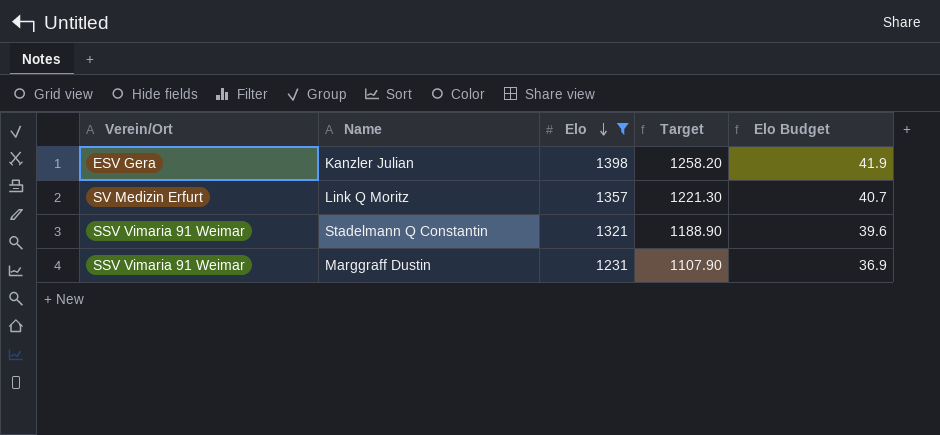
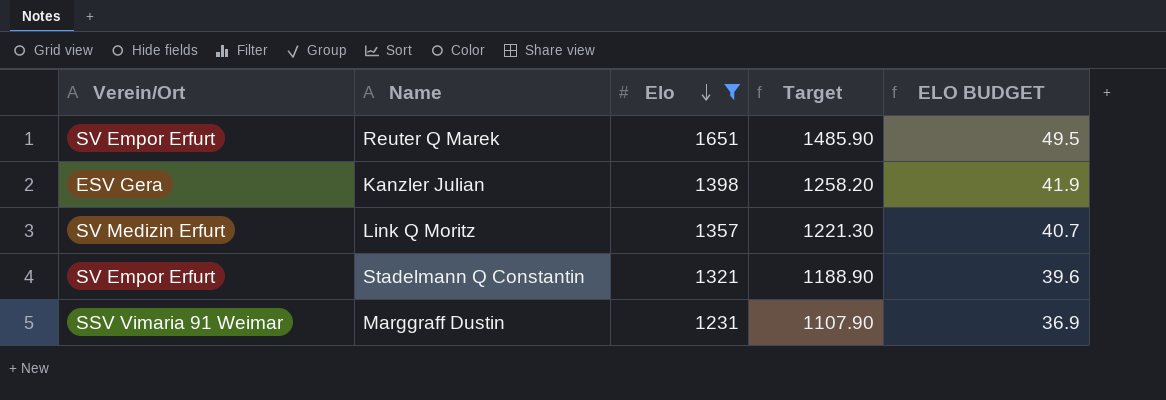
column name: Elo Budget -> ELO BUDGET
row Reuter Q Marek: none -> SV Empor Erfurt | 1651 | 1485.90 | 49.5
Stadelmann Q Constantin | Verein/Ort: SSV Vimaria 91 Weimar -> SV Empor Erfurt

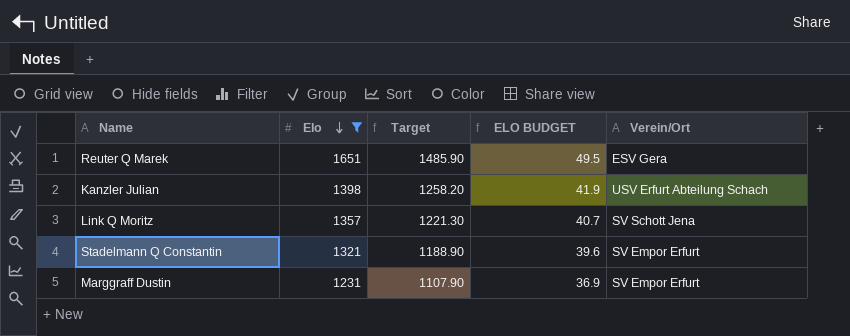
column Verein/Ort | position: 1 -> 5
Reuter Q Marek | Verein/Ort: SV Empor Erfurt -> ESV Gera
Kanzler Julian | Verein/Ort: ESV Gera -> USV Erfurt Abteilung Schach
Link Q Moritz | Verein/Ort: SV Medizin Erfurt -> SV Schott Jena
Marggraff Dustin | Verein/Ort: SSV Vimaria 91 Weimar -> SV Empor Erfurt

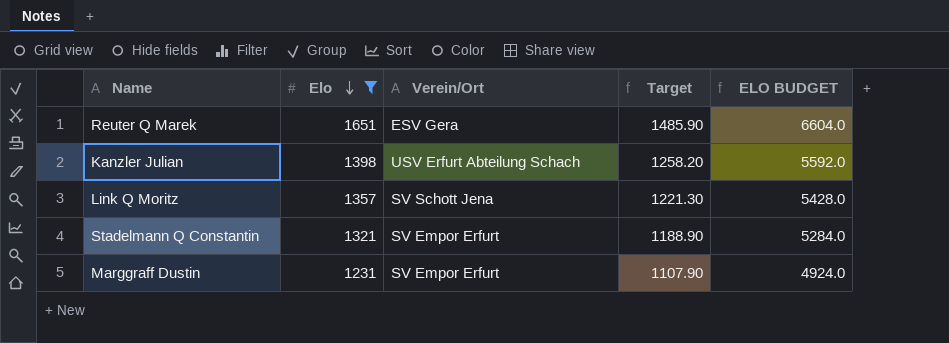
column Verein/Ort | position: 5 -> 3
column ELO BUDGET | formula: [Elo] * 0.03 -> [Elo] * 4

